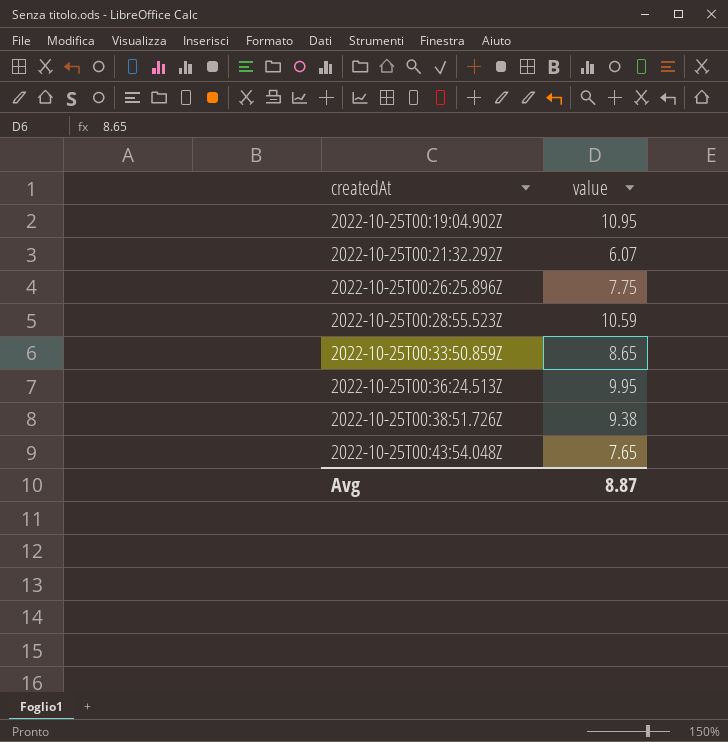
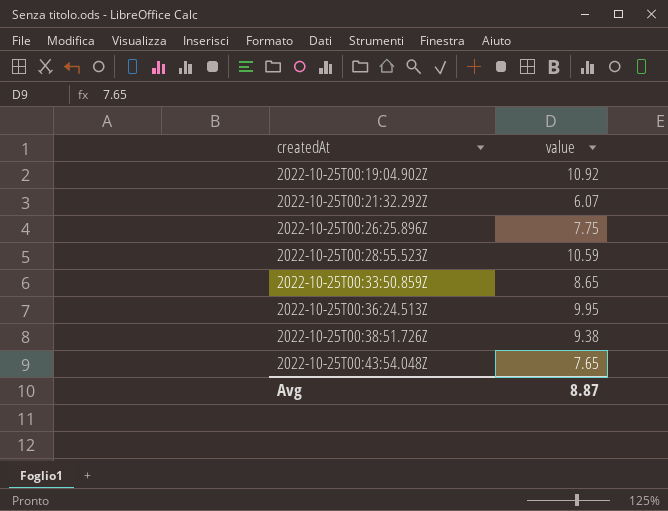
2022-10-25T00:19:04.902Z | value: 10.95 -> 10.92

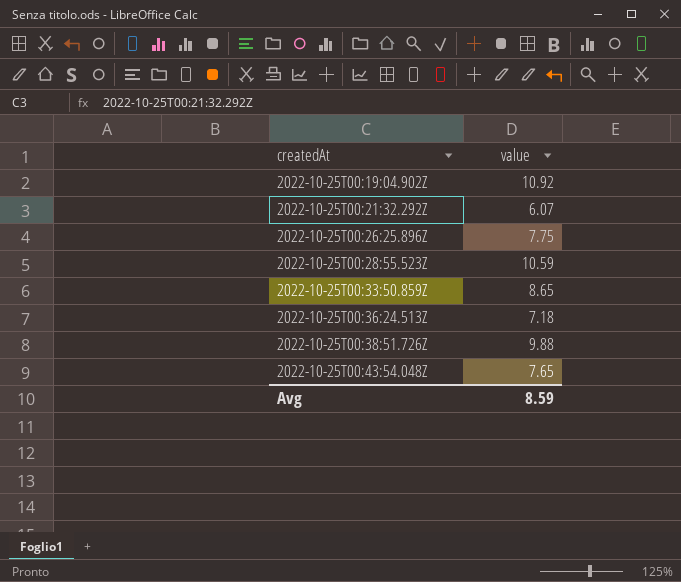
2022-10-25T00:36:24.513Z | value: 9.95 -> 7.18
2022-10-25T00:38:51.726Z | value: 9.38 -> 9.88
Avg | value: 8.87 -> 8.59

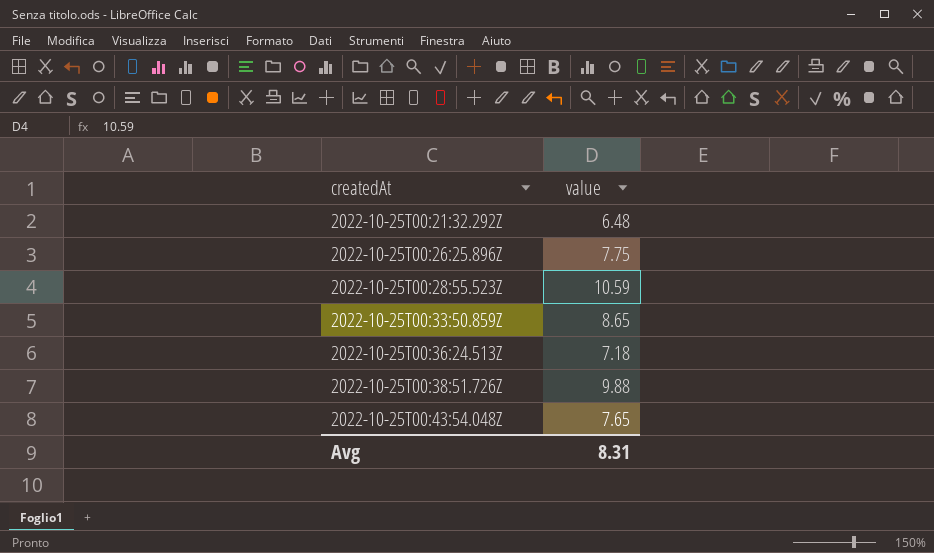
row 2022-10-25T00:19:04.902Z: 10.92 -> none
2022-10-25T00:21:32.292Z | value: 6.07 -> 6.48
Avg | value: 8.59 -> 8.31

